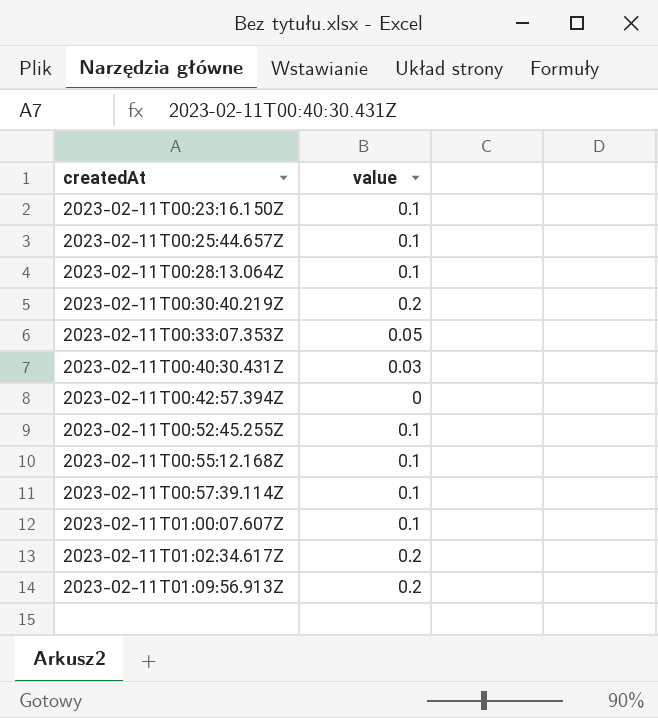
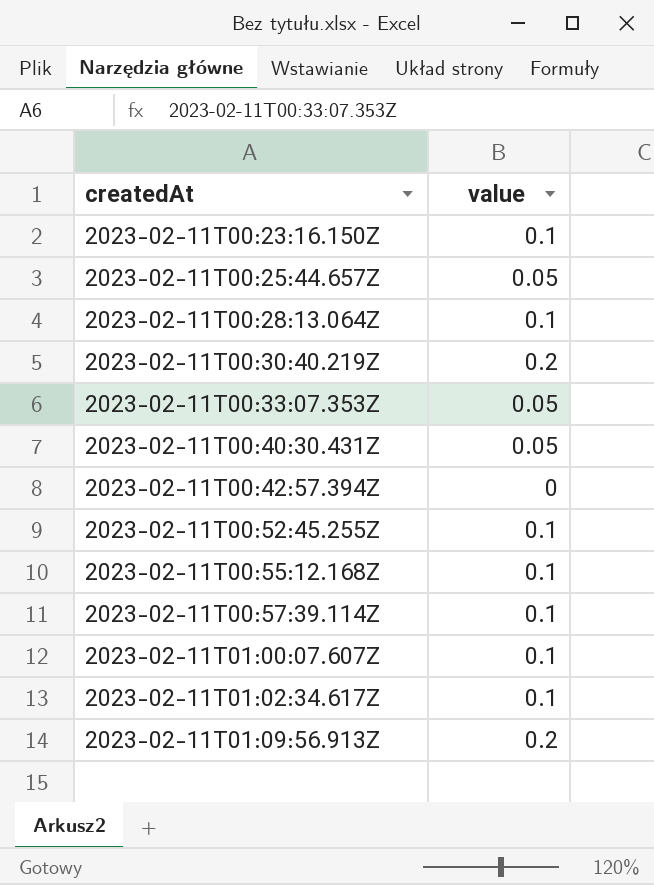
2023-02-11T00:25:44.657Z | value: 0.1 -> 0.05
2023-02-11T00:40:30.431Z | value: 0.03 -> 0.05
2023-02-11T01:02:34.617Z | value: 0.2 -> 0.1

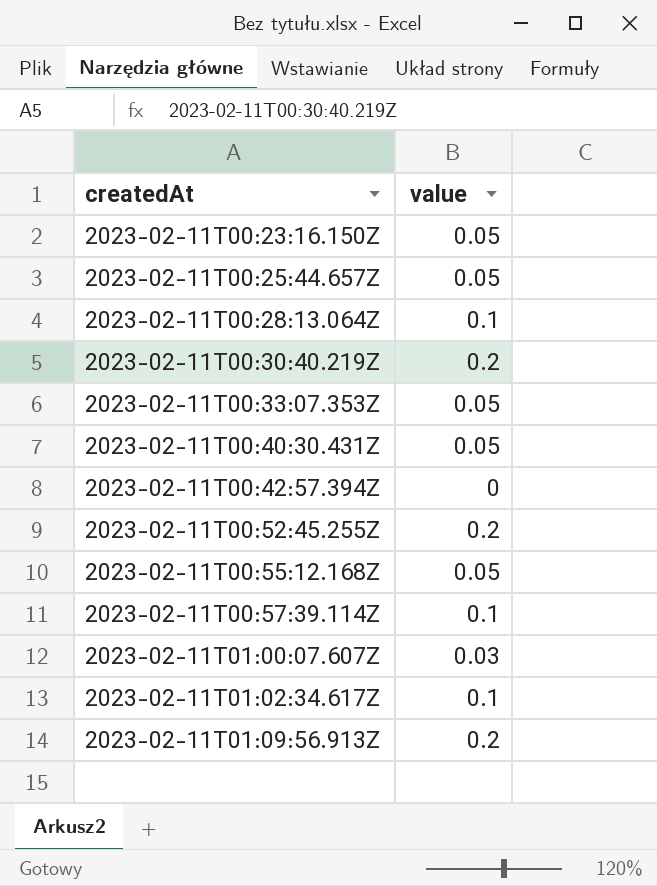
2023-02-11T00:23:16.150Z | value: 0.1 -> 0.05
2023-02-11T00:52:45.255Z | value: 0.1 -> 0.2
2023-02-11T00:55:12.168Z | value: 0.1 -> 0.05
2023-02-11T01:00:07.607Z | value: 0.1 -> 0.03

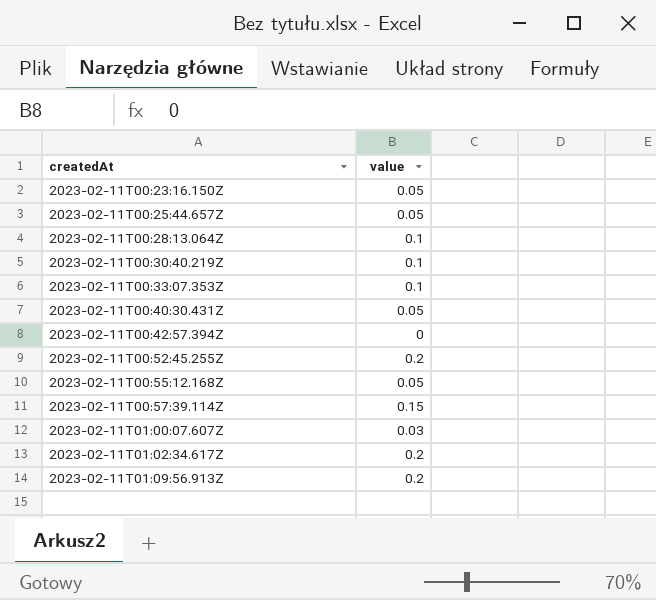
2023-02-11T00:30:40.219Z | value: 0.2 -> 0.1
2023-02-11T00:33:07.353Z | value: 0.05 -> 0.1
2023-02-11T00:57:39.114Z | value: 0.1 -> 0.15
2023-02-11T01:02:34.617Z | value: 0.1 -> 0.2

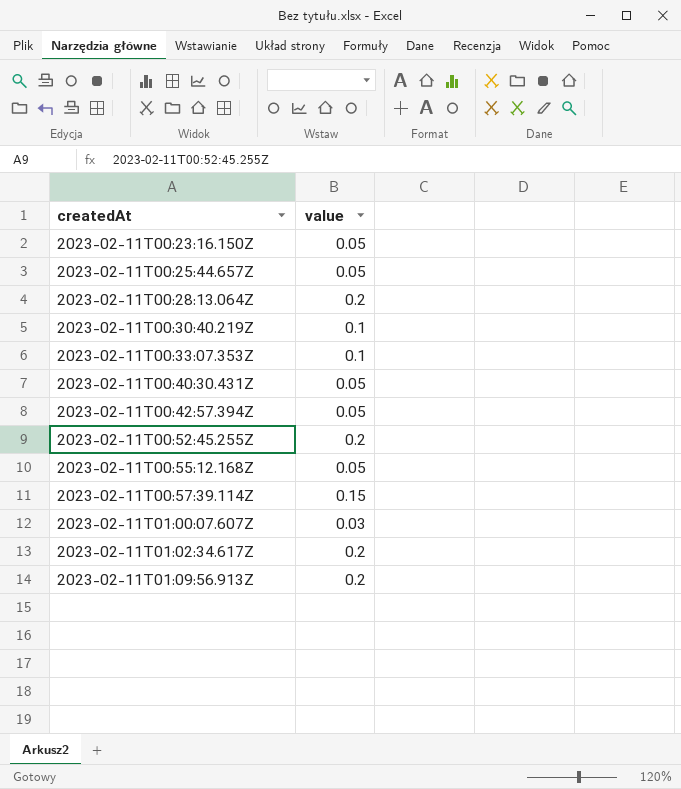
2023-02-11T00:28:13.064Z | value: 0.1 -> 0.2
2023-02-11T00:42:57.394Z | value: 0 -> 0.05

